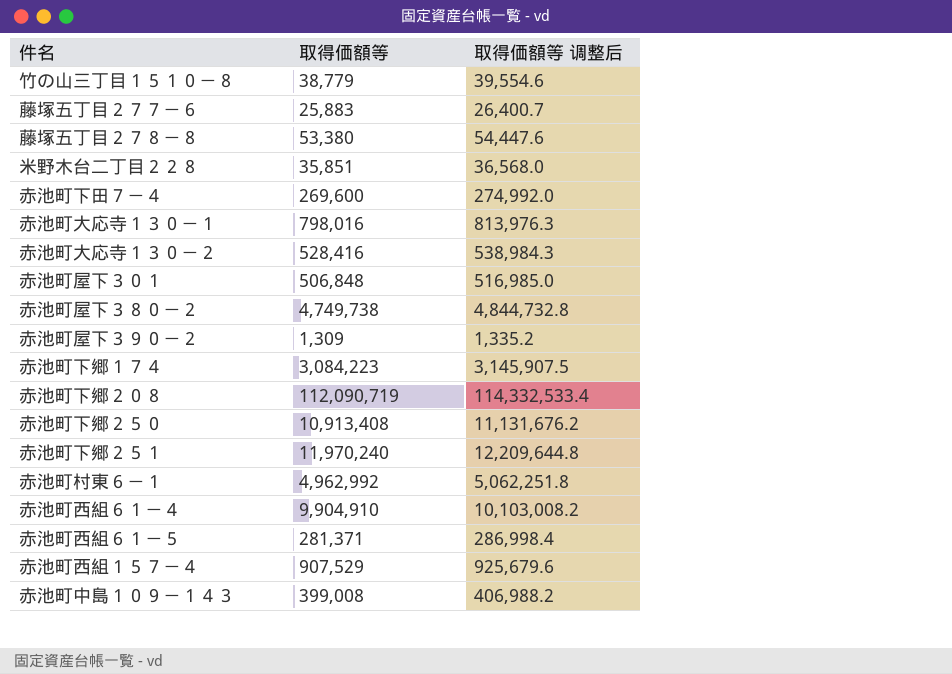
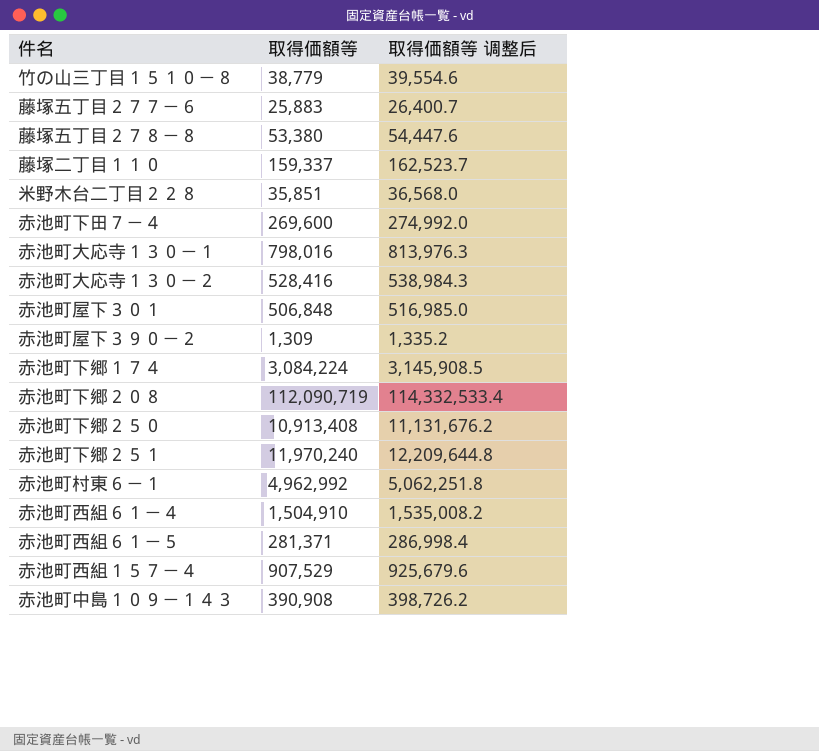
row 赤池町屋下３８０－２: 4,749,738 | 4,844,732.8 -> none
row 藤塚二丁目１１０: none -> 159,337 | 162,523.7
赤池町下郷１７４ | 取得価額等: 3,084,223 -> 3,084,224
赤池町下郷１７４ | 取得価額等 调整后: 3,145,907.5 -> 3,145,908.5
赤池町西組６１－４ | 取得価額等: 9,904,910 -> 1,504,910
赤池町西組６１－４ | 取得価額等 调整后: 10,103,008.2 -> 1,535,008.2
赤池町中島１０９－１４３ | 取得価額等: 399,008 -> 390,908
赤池町中島１０９－１４３ | 取得価額等 调整后: 406,988.2 -> 398,726.2

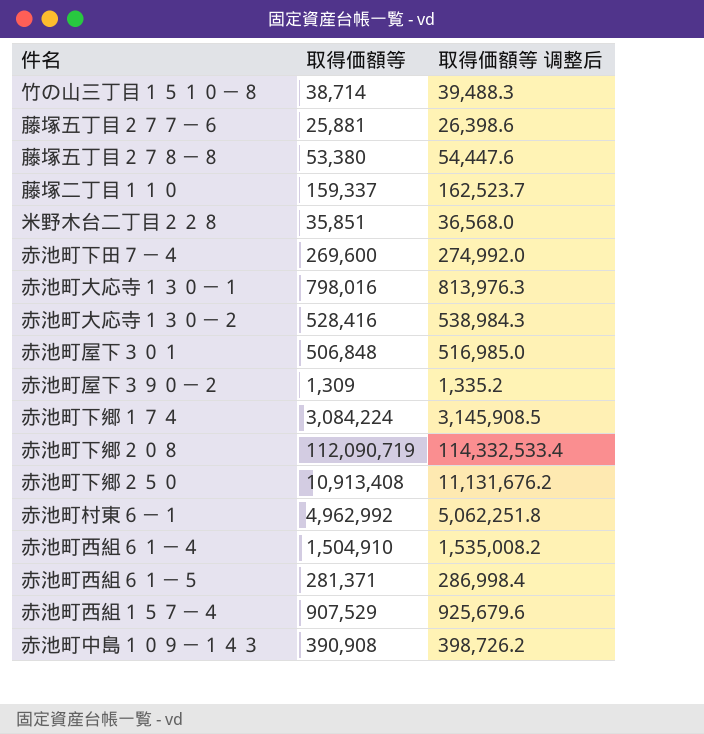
row 赤池町下郷２５１: 11,970,240 | 12,209,644.8 -> none
竹の山三丁目１５１０－８ | 取得価額等: 38,779 -> 38,714
竹の山三丁目１５１０－８ | 取得価額等 调整后: 39,554.6 -> 39,488.3
藤塚五丁目２７７－６ | 取得価額等: 25,883 -> 25,881
藤塚五丁目２７７－６ | 取得価額等 调整后: 26,400.7 -> 26,398.6

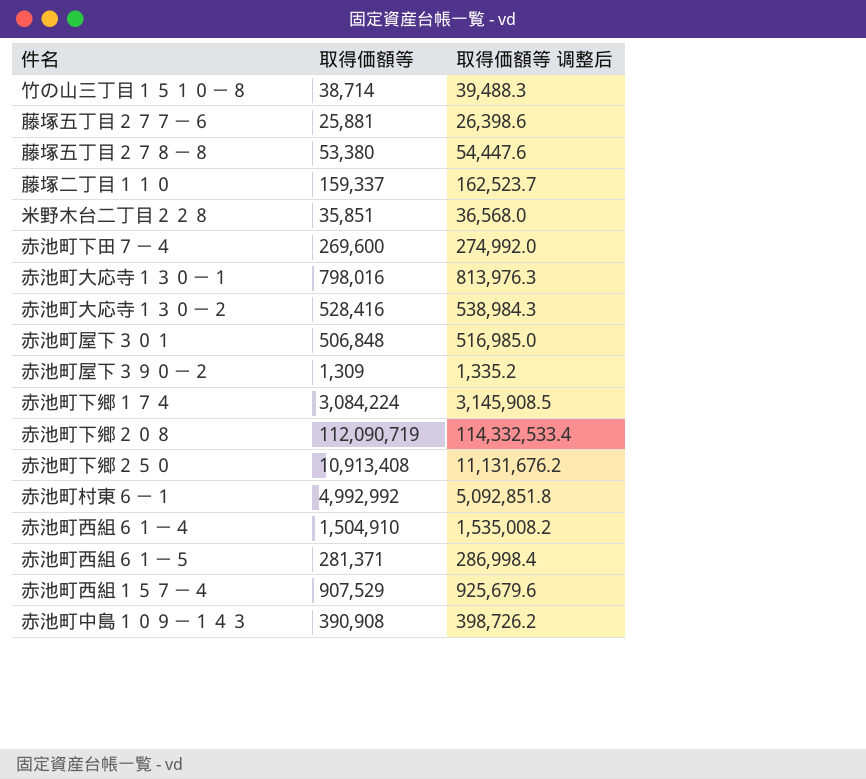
赤池町村東６－１ | 取得価額等: 4,962,992 -> 4,992,992
赤池町村東６－１ | 取得価額等 调整后: 5,062,251.8 -> 5,092,851.8

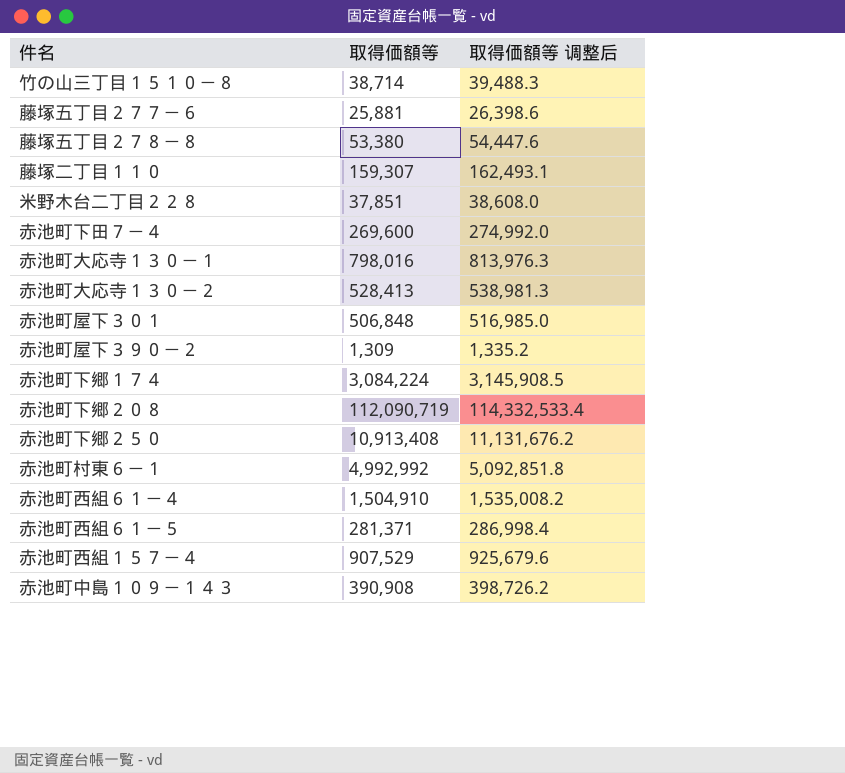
藤塚二丁目１１０ | 取得価額等: 159,337 -> 159,307
藤塚二丁目１１０ | 取得価額等 调整后: 162,523.7 -> 162,493.1
米野木台二丁目２２８ | 取得価額等: 35,851 -> 37,851
米野木台二丁目２２８ | 取得価額等 调整后: 36,568.0 -> 38,608.0
赤池町大応寺１３０－２ | 取得価額等: 528,416 -> 528,413
赤池町大応寺１３０－２ | 取得価額等 调整后: 538,984.3 -> 538,981.3

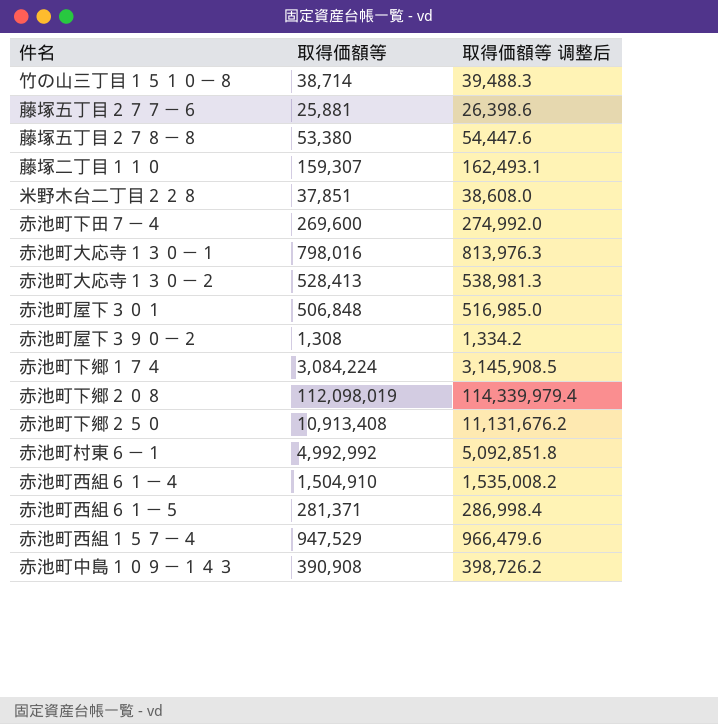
赤池町屋下３９０－２ | 取得価額等: 1,309 -> 1,308
赤池町屋下３９０－２ | 取得価額等 调整后: 1,335.2 -> 1,334.2
赤池町下郷２０８ | 取得価額等: 112,090,719 -> 112,098,019
赤池町下郷２０８ | 取得価額等 调整后: 114,332,533.4 -> 114,339,979.4
赤池町西組１５７－４ | 取得価額等: 907,529 -> 947,529
赤池町西組１５７－４ | 取得価額等 调整后: 925,679.6 -> 966,479.6

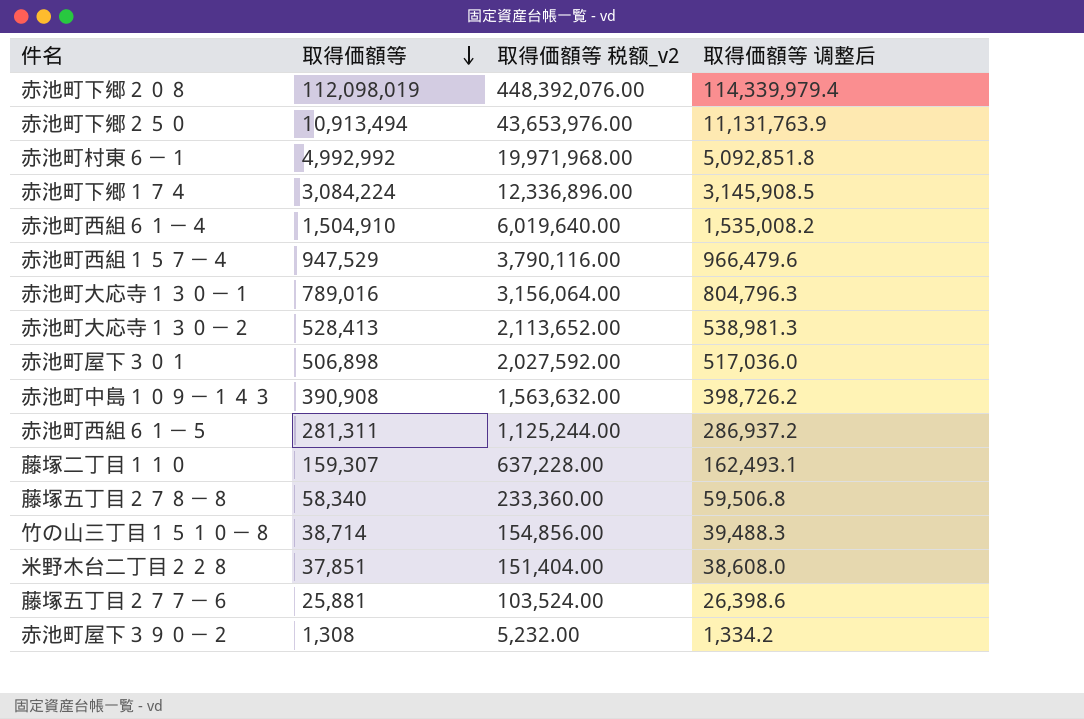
row order: none -> 取得価額等 descending
column 取得価額等 税额_v2 | formula: none -> [取得価額等] * 4
row 赤池町下田７－４: 269,600 | 274,992.0 -> none
赤池町下郷２５０ | 取得価額等: 10,913,408 -> 10,913,494
赤池町下郷２５０ | 取得価額等 调整后: 11,131,676.2 -> 11,131,763.9
赤池町大応寺１３０－１ | 取得価額等: 798,016 -> 789,016
赤池町大応寺１３０－１ | 取得価額等 调整后: 813,976.3 -> 804,796.3
赤池町屋下３０１ | 取得価額等: 506,848 -> 506,898
赤池町屋下３０１ | 取得価額等 调整后: 516,985.0 -> 517,036.0
赤池町西組６１－５ | 取得価額等: 281,371 -> 281,311
赤池町西組６１－５ | 取得価額等 调整后: 286,998.4 -> 286,937.2
藤塚五丁目２７８－８ | 取得価額等: 53,380 -> 58,340
藤塚五丁目２７８－８ | 取得価額等 调整后: 54,447.6 -> 59,506.8

